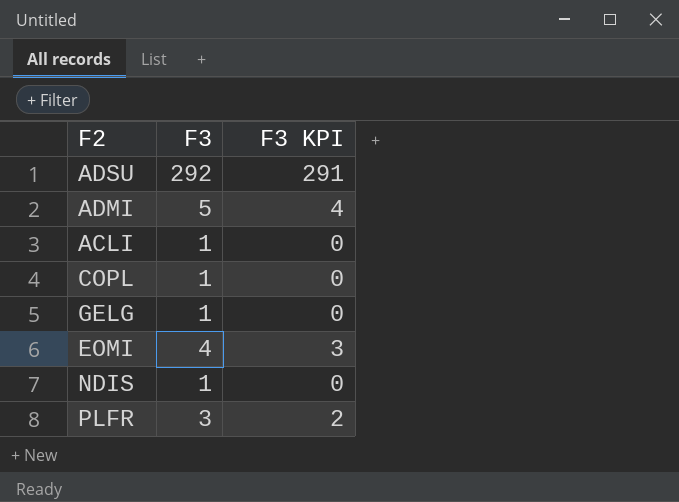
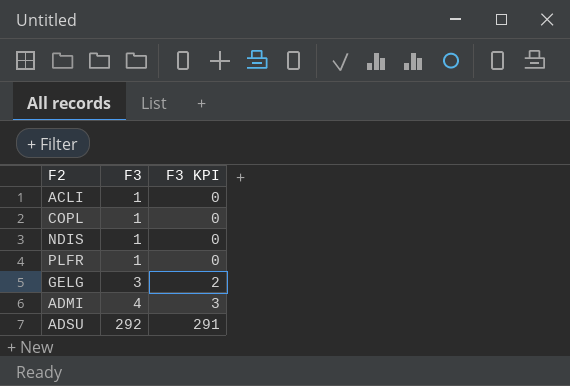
row order: none -> F3 ascending
row EOMI: 4 | 3 -> none
PLFR | F3: 3 -> 1
PLFR | F3 KPI: 2 -> 0
GELG | F3: 1 -> 3
GELG | F3 KPI: 0 -> 2
ADMI | F3: 5 -> 4
ADMI | F3 KPI: 4 -> 3

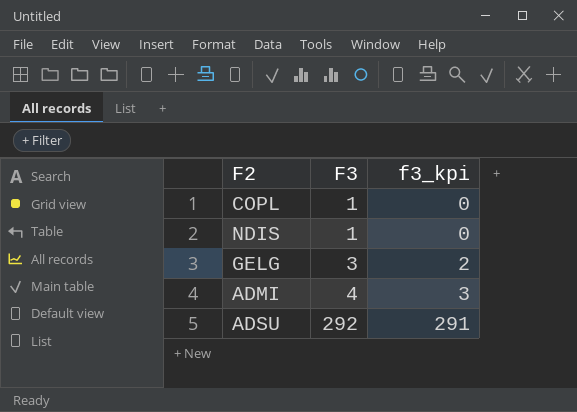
column name: F3 KPI -> f3_kpi
row ACLI: 1 | 0 -> none
row PLFR: 1 | 0 -> none

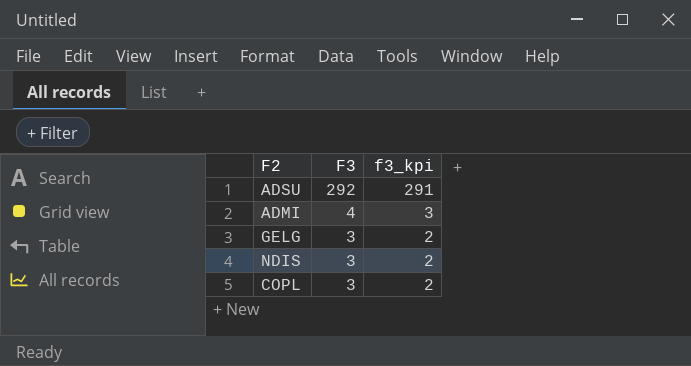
row order: F3 ascending -> F3 descending
NDIS | F3: 1 -> 3
NDIS | f3_kpi: 0 -> 2
COPL | F3: 1 -> 3
COPL | f3_kpi: 0 -> 2

